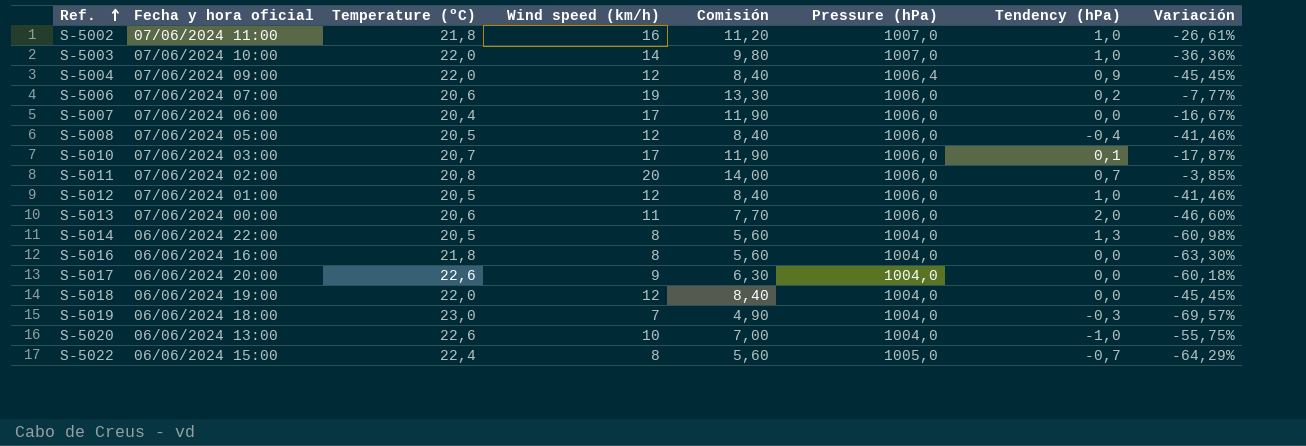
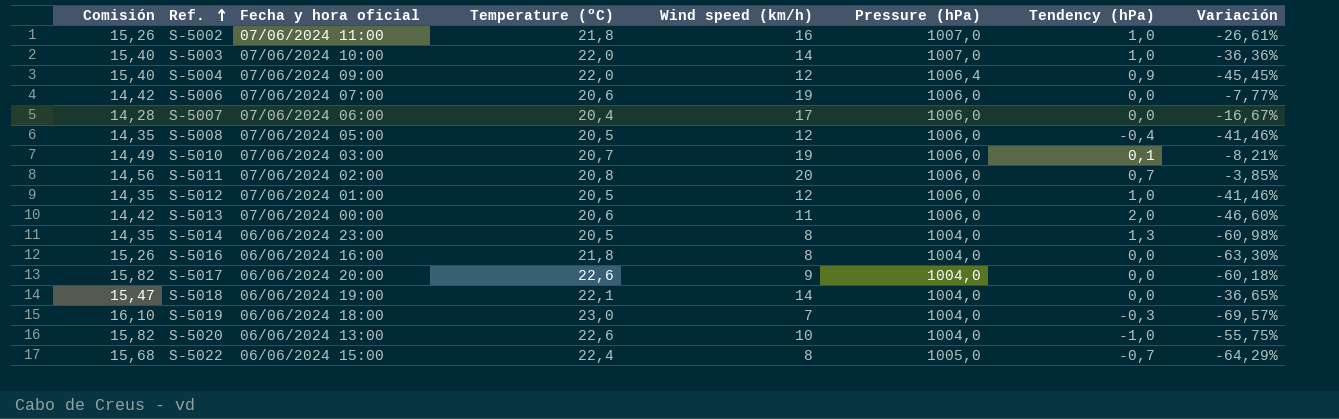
column Comisión | formula: [Wind speed (km/h)] * 0,7 -> [Temperature (ºC)] * 0,7
column Comisión | position: 5 -> 1
S-5006 | Tendency (hPa): 0,2 -> 0,0
S-5010 | Wind speed (km/h): 17 -> 19
S-5010 | Variación: -17,87% -> -8,21%
S-5014 | Fecha y hora oficial: 06/06/2024 22:00 -> 06/06/2024 23:00
S-5018 | Temperature (ºC): 22,0 -> 22,1
S-5018 | Wind speed (km/h): 12 -> 14
S-5018 | Variación: -45,45% -> -36,65%

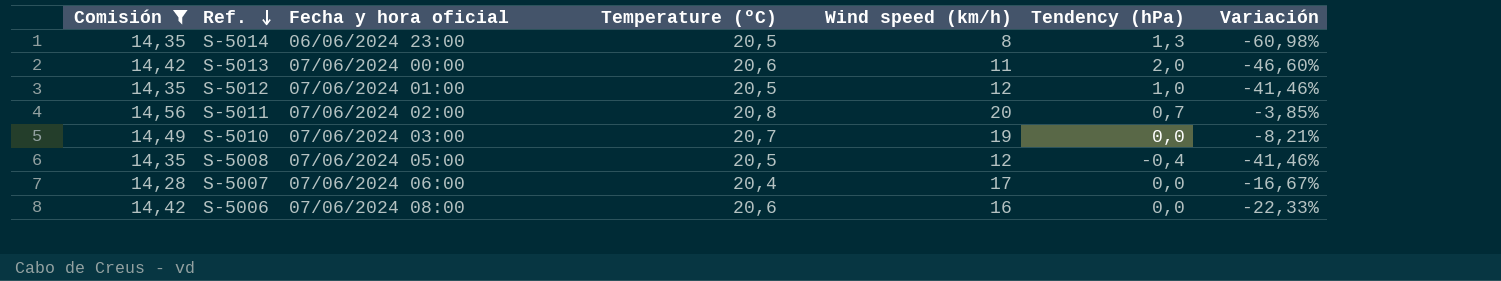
filter: none -> Comisión <= 14,56
row order: Ref. ascending -> Ref. descending
column Pressure (hPa) | position: 6 -> none
S-5010 | Tendency (hPa): 0,1 -> 0,0
S-5006 | Fecha y hora oficial: 07/06/2024 07:00 -> 07/06/2024 08:00
S-5006 | Wind speed (km/h): 19 -> 16
S-5006 | Variación: -7,77% -> -22,33%

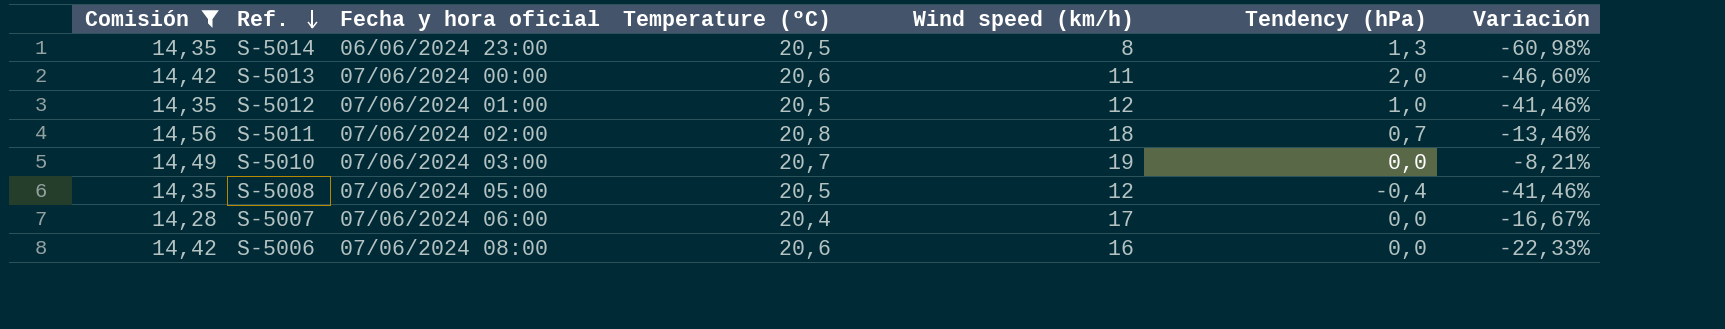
S-5011 | Wind speed (km/h): 20 -> 18
S-5011 | Variación: -3,85% -> -13,46%

